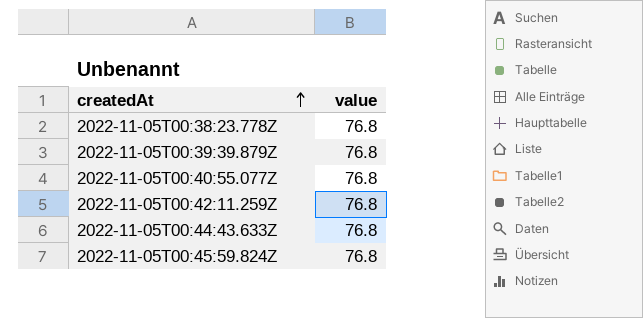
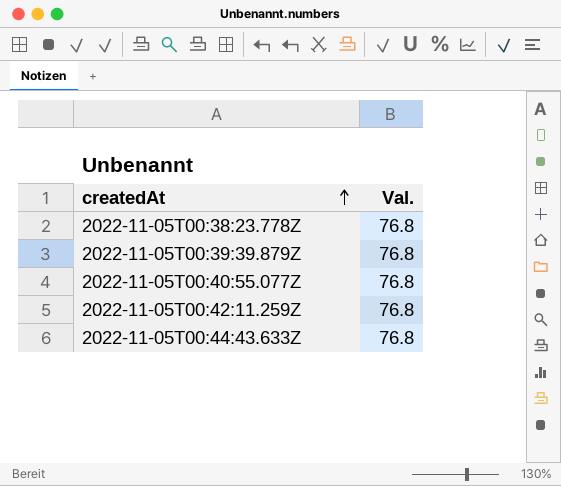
column name: value -> Val.
row 2022-11-05T00:45:59.824Z: 76.8 -> none

